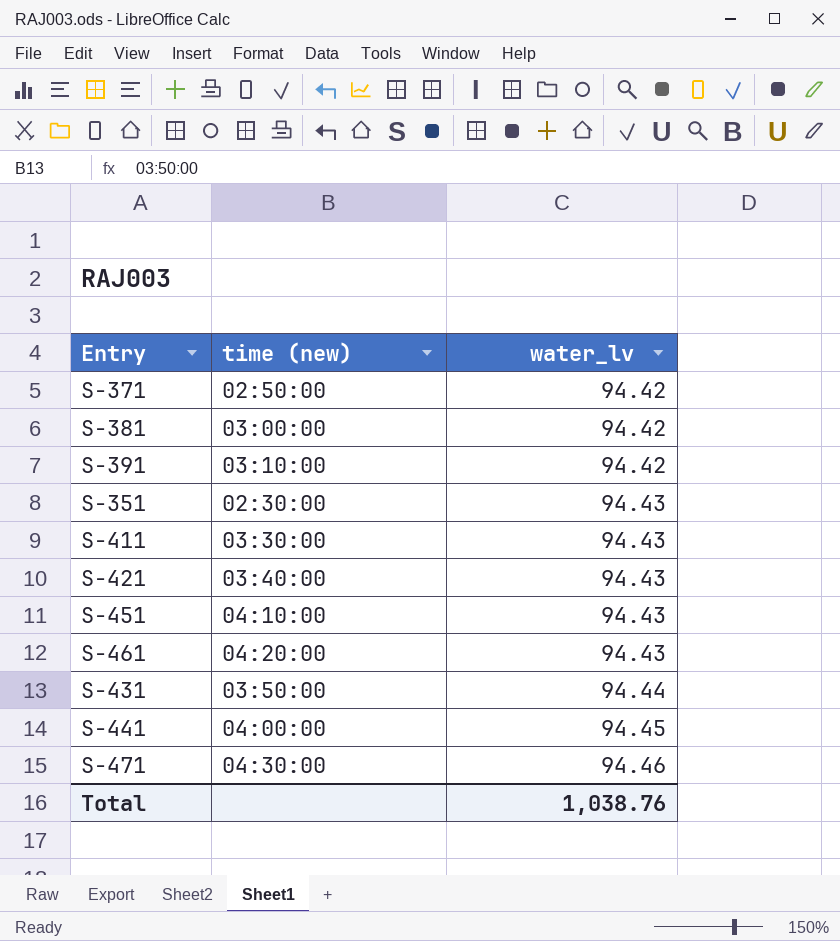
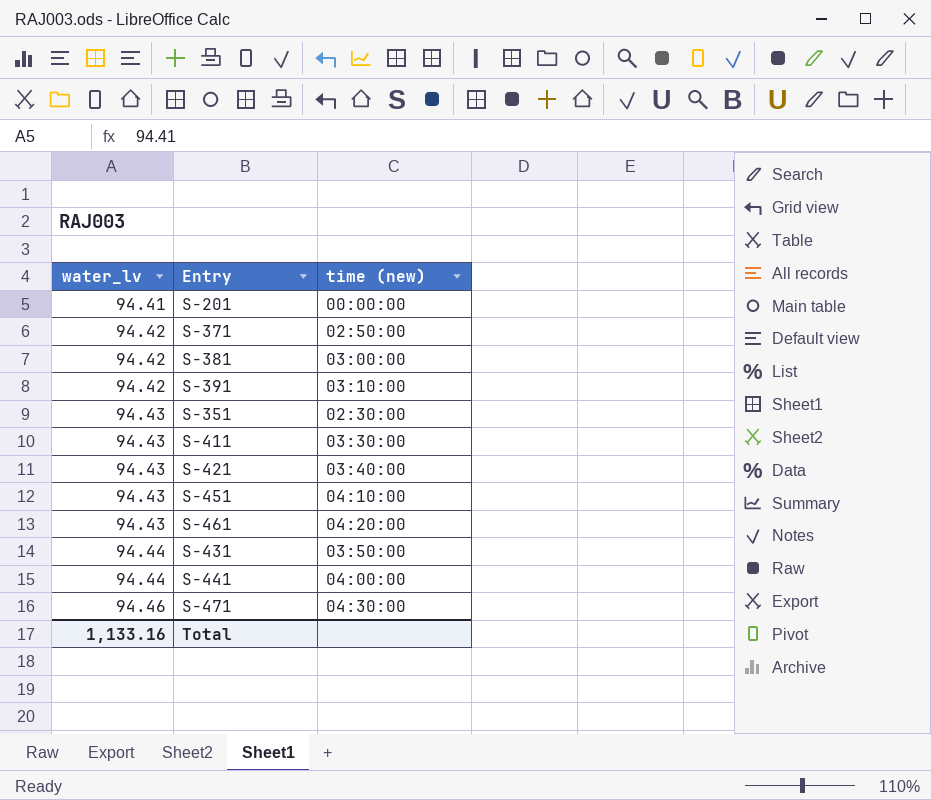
column water_lv | position: 3 -> 1
row S-201: none -> 94.41 | 00:00:00
S-441 | water_lv: 94.45 -> 94.44
Total | water_lv: 1,038.76 -> 1,133.16

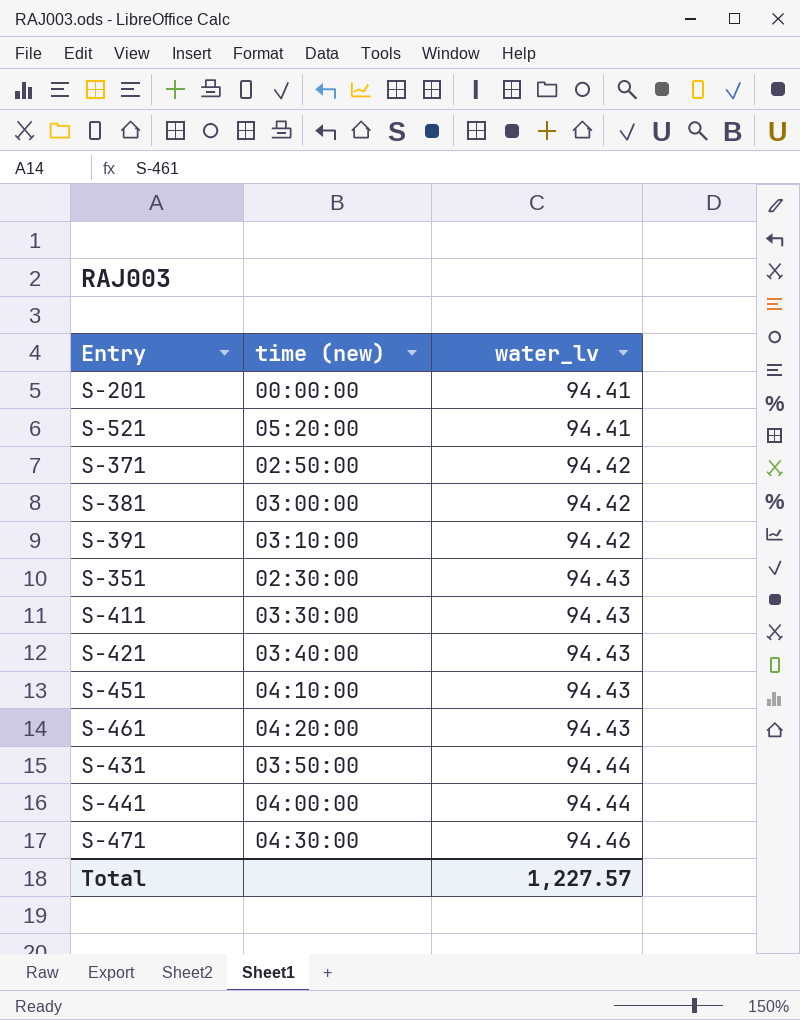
column water_lv | position: 1 -> 3
row S-521: none -> 05:20:00 | 94.41
Total | water_lv: 1,133.16 -> 1,227.57

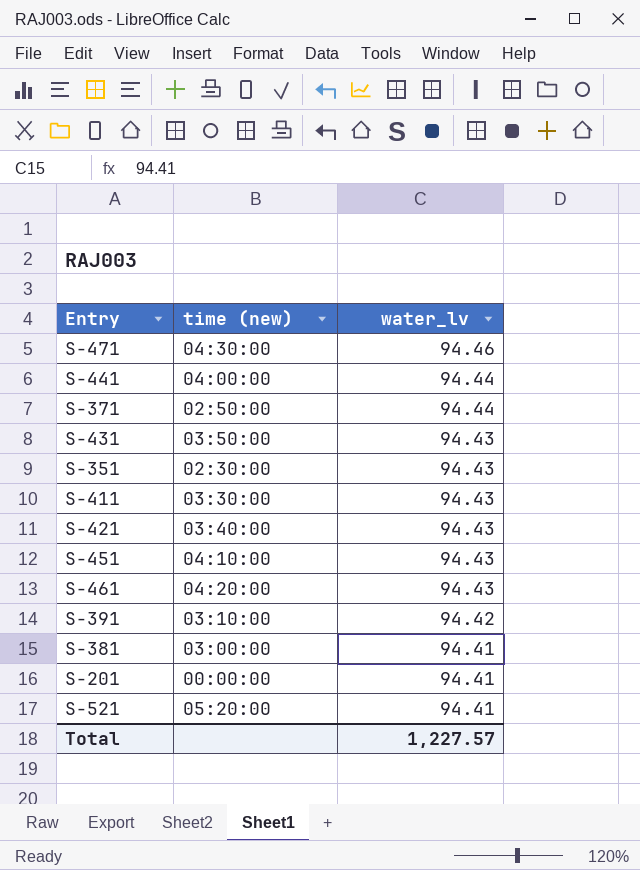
row order: water_lv ascending -> water_lv descending
S-371 | water_lv: 94.42 -> 94.44
S-431 | water_lv: 94.44 -> 94.43
S-381 | water_lv: 94.42 -> 94.41

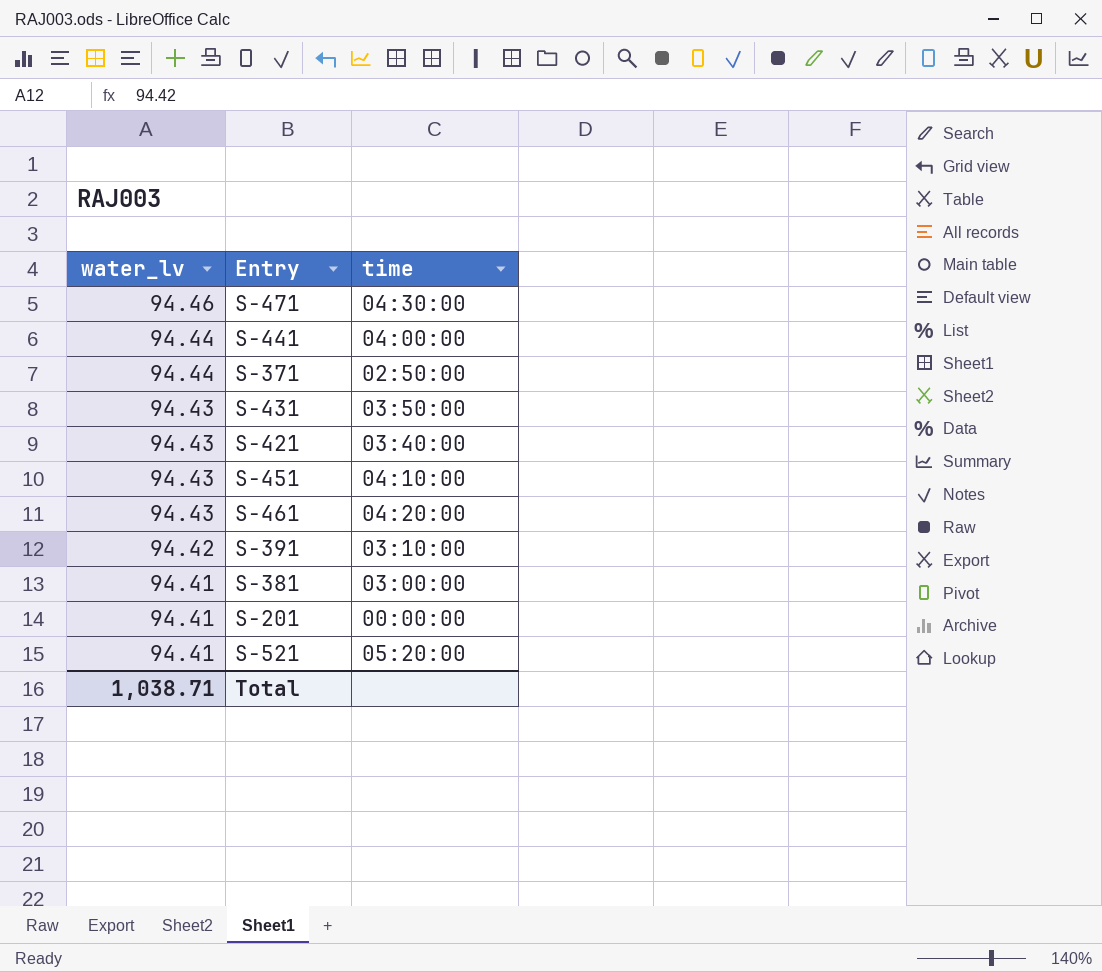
column water_lv | position: 3 -> 1
column name: time (new) -> time
row S-351: 02:30:00 | 94.43 -> none
row S-411: 03:30:00 | 94.43 -> none
Total | water_lv: 1,227.57 -> 1,038.71

